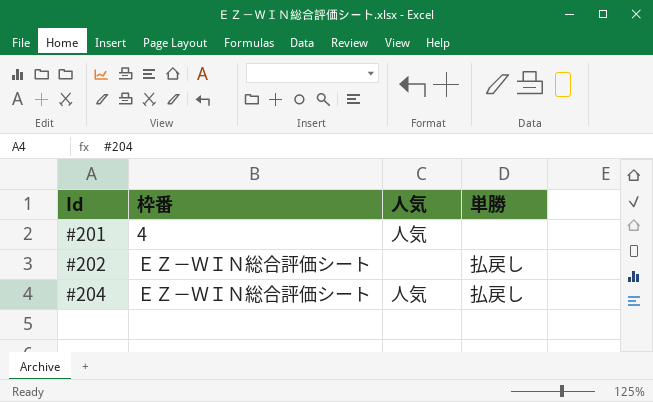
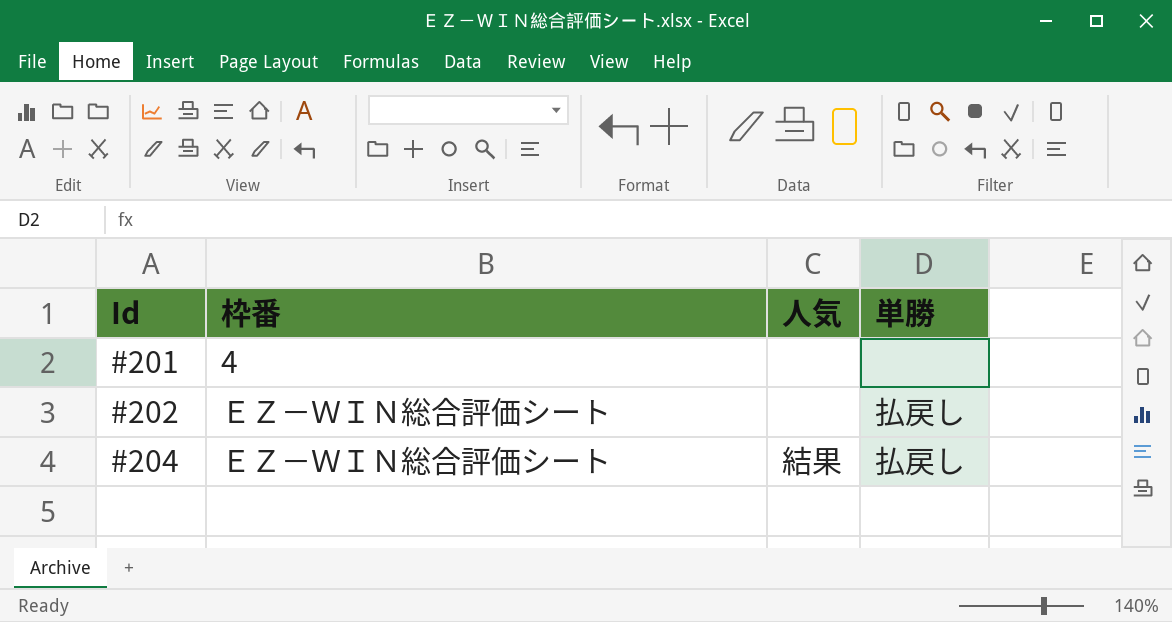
#201 | 人気: 人気 -> none
#204 | 人気: 人気 -> 結果

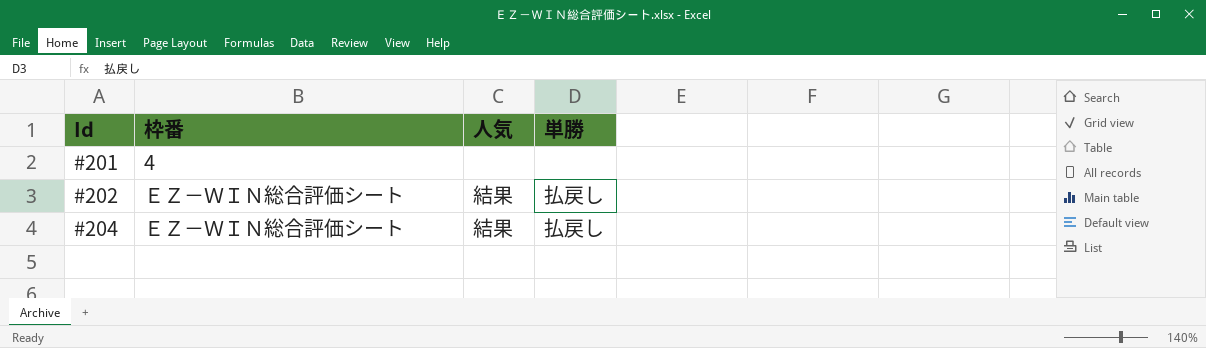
#202 | 人気: none -> 結果

